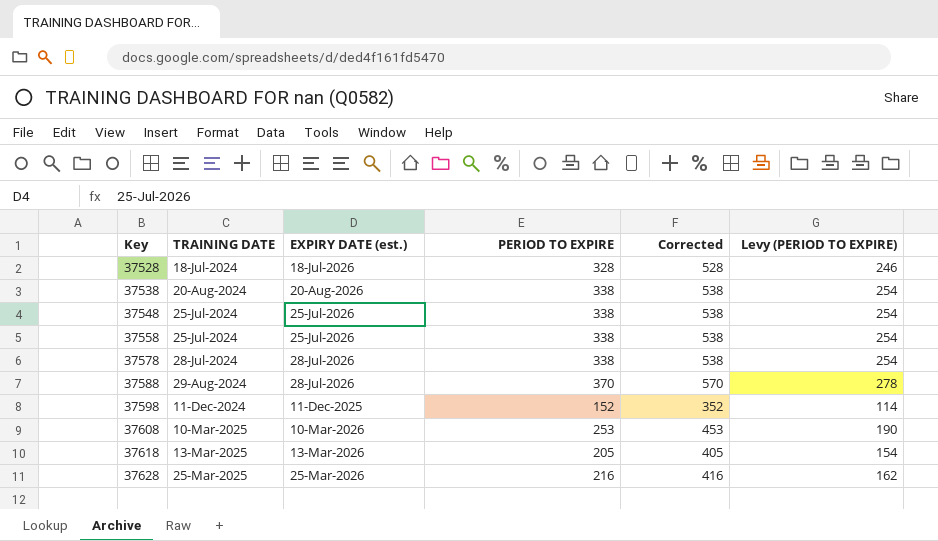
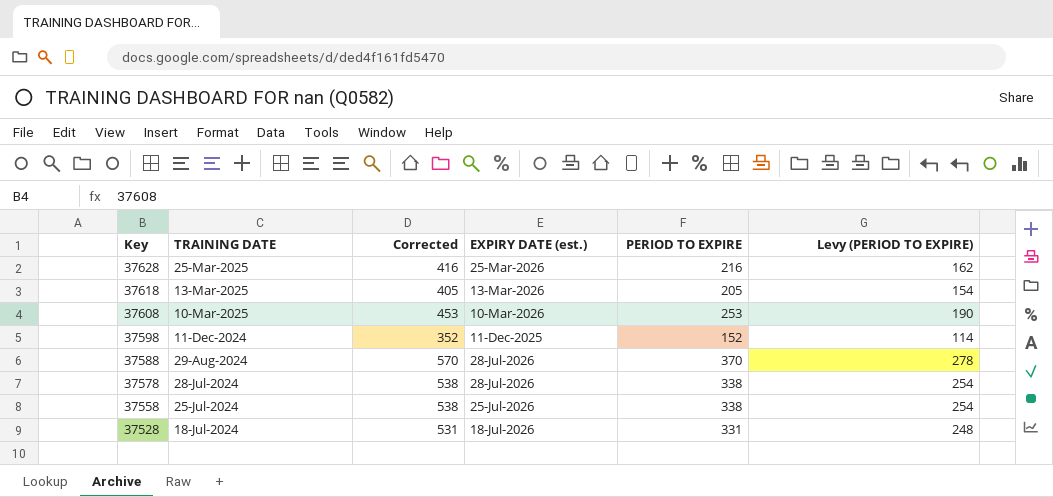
row order: Key ascending -> Key descending
column Corrected | position: 5 -> 3
row 37538: 20-Aug-2024 | 20-Aug-2026 | 338 | 538 | 254 -> none
row 37548: 25-Jul-2024 | 25-Jul-2026 | 338 | 538 | 254 -> none
37528 | Corrected: 528 -> 531
37528 | PERIOD TO EXPIRE: 328 -> 331
37528 | Levy (PERIOD TO EXPIRE): 246 -> 248

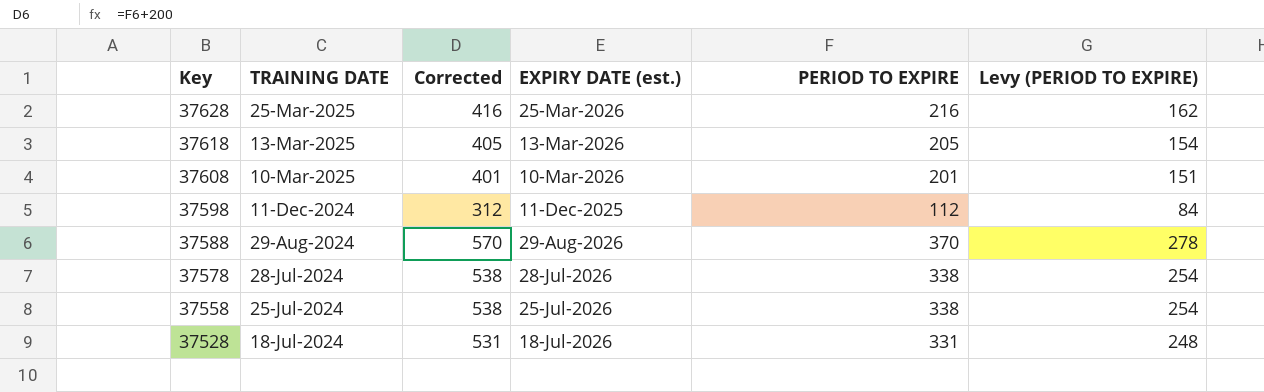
37608 | Corrected: 453 -> 401
37608 | PERIOD TO EXPIRE: 253 -> 201
37608 | Levy (PERIOD TO EXPIRE): 190 -> 151
37598 | Corrected: 352 -> 312
37598 | PERIOD TO EXPIRE: 152 -> 112
37598 | Levy (PERIOD TO EXPIRE): 114 -> 84
37588 | EXPIRY DATE (est.): 28-Jul-2026 -> 29-Aug-2026

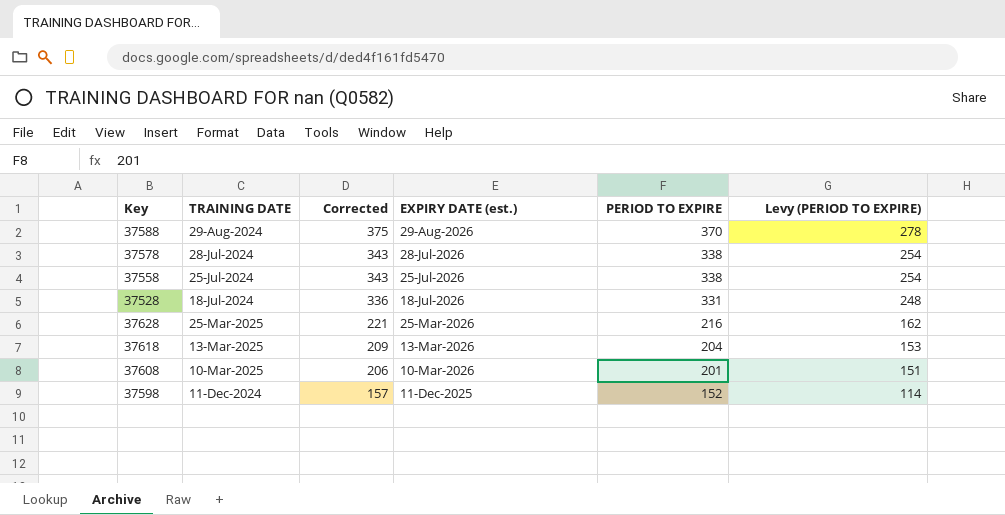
row order: Key descending -> Corrected descending
column Corrected | formula: [PERIOD TO EXPIRE] + 200 -> [PERIOD TO EXPIRE] + 5
37618 | PERIOD TO EXPIRE: 205 -> 204
37618 | Levy (PERIOD TO EXPIRE): 154 -> 153
37598 | PERIOD TO EXPIRE: 112 -> 152
37598 | Levy (PERIOD TO EXPIRE): 84 -> 114

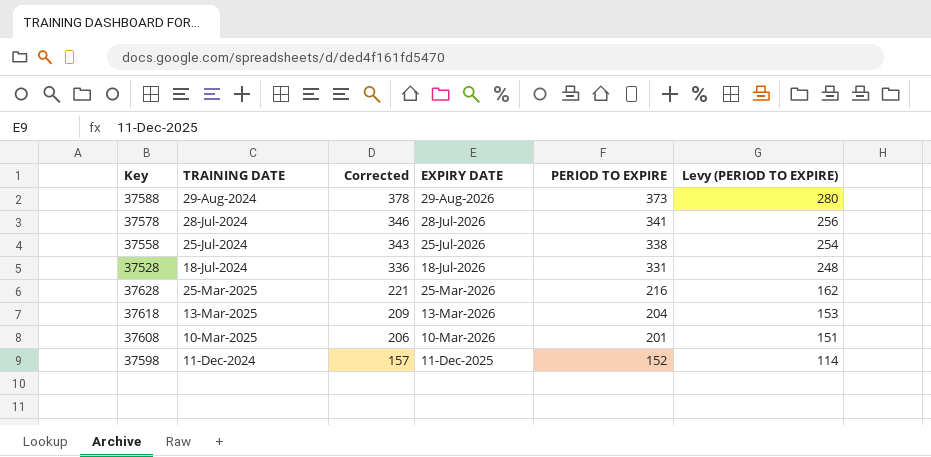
column name: EXPIRY DATE (est.) -> EXPIRY DATE
37588 | Corrected: 375 -> 378
37588 | PERIOD TO EXPIRE: 370 -> 373
37588 | Levy (PERIOD TO EXPIRE): 278 -> 280
37578 | Corrected: 343 -> 346
37578 | PERIOD TO EXPIRE: 338 -> 341
37578 | Levy (PERIOD TO EXPIRE): 254 -> 256

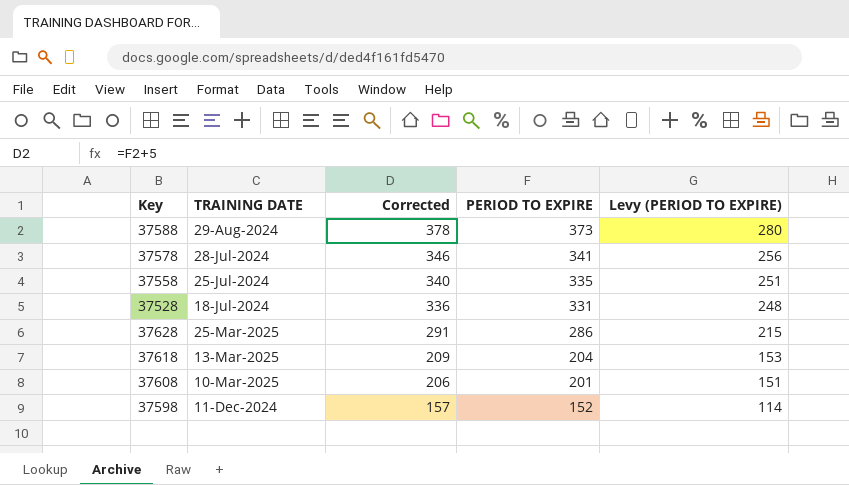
column EXPIRY DATE | position: 4 -> none
37558 | Corrected: 343 -> 340
37558 | PERIOD TO EXPIRE: 338 -> 335
37558 | Levy (PERIOD TO EXPIRE): 254 -> 251
37628 | Corrected: 221 -> 291
37628 | PERIOD TO EXPIRE: 216 -> 286
37628 | Levy (PERIOD TO EXPIRE): 162 -> 215

